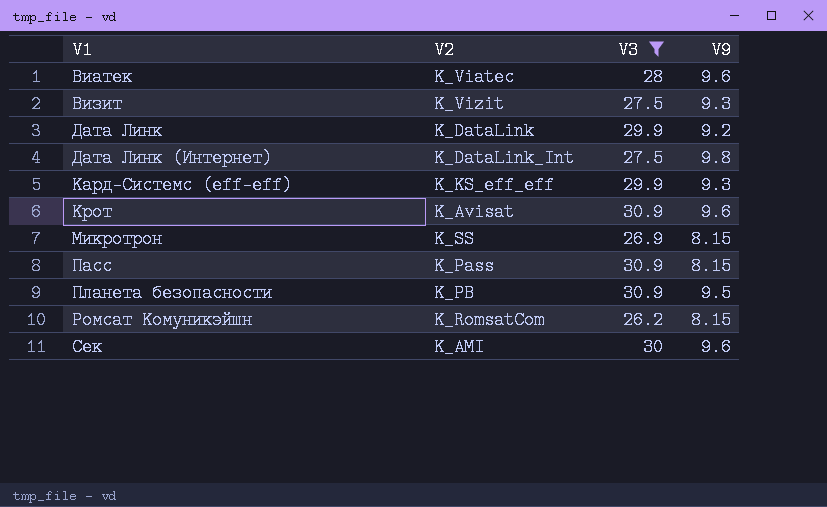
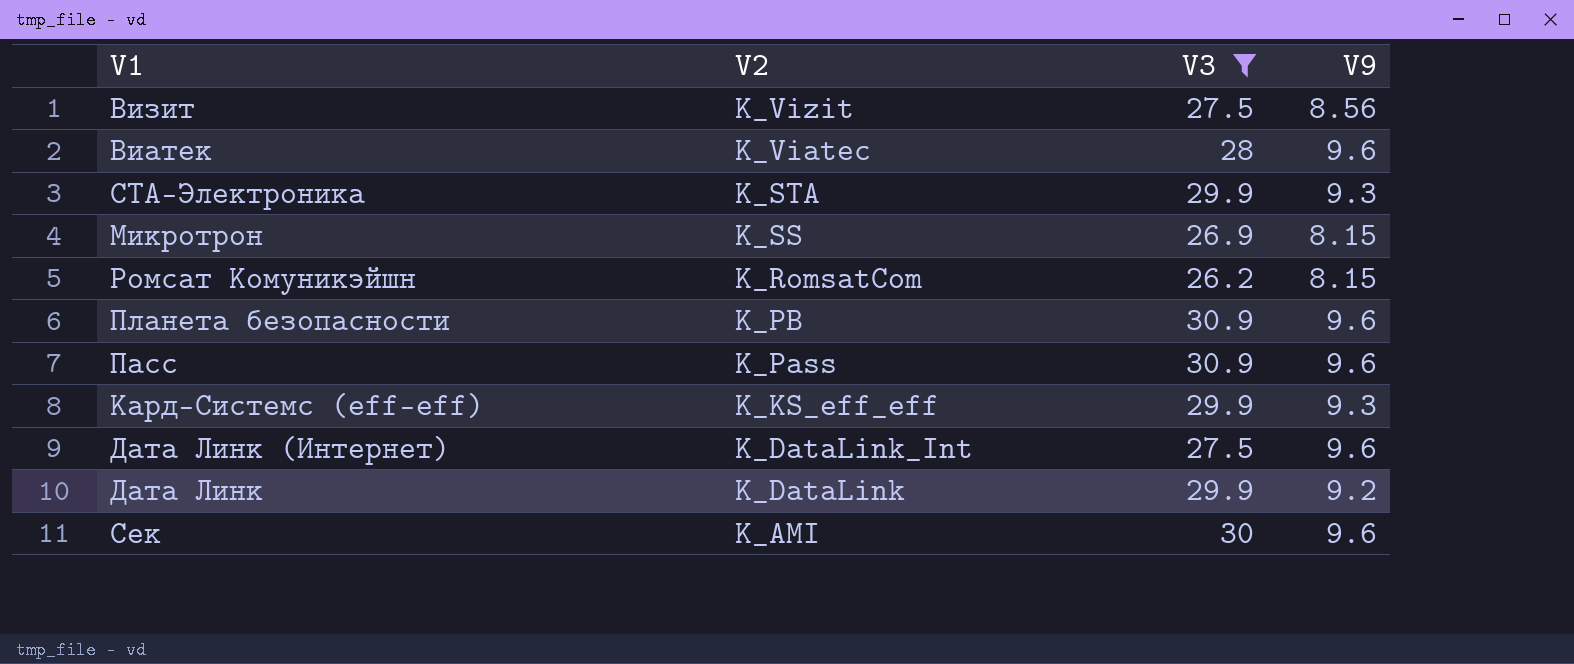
row order: V1 ascending -> V2 descending
row Крот: K_Avisat | 30.9 | 9.6 -> none
Визит | V9: 9.3 -> 8.56
row СТА-Электроника: none -> K_STA | 29.9 | 9.3
Планета безопасности | V9: 9.5 -> 9.6
Пасс | V9: 8.15 -> 9.6
Дата Линк (Интернет) | V9: 9.8 -> 9.6

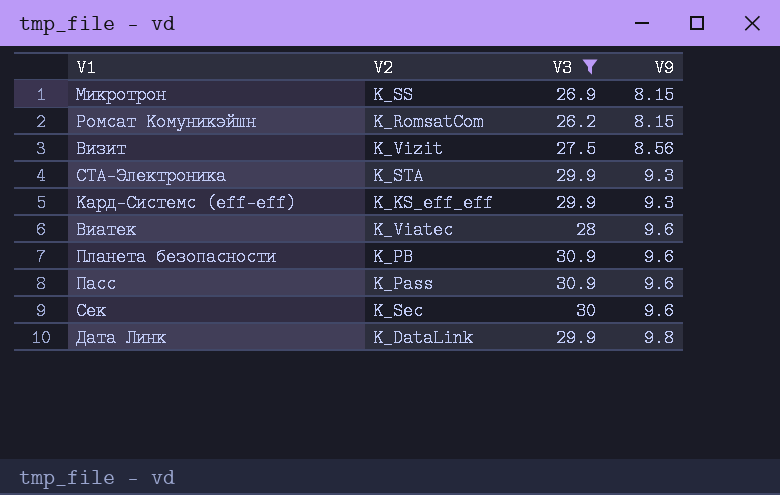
row order: V2 descending -> V9 ascending
row Дата Линк (Интернет): K_DataLink_Int | 27.5 | 9.6 -> none
Сек | V2: K_AMI -> K_Sec
Дата Линк | V9: 9.2 -> 9.8

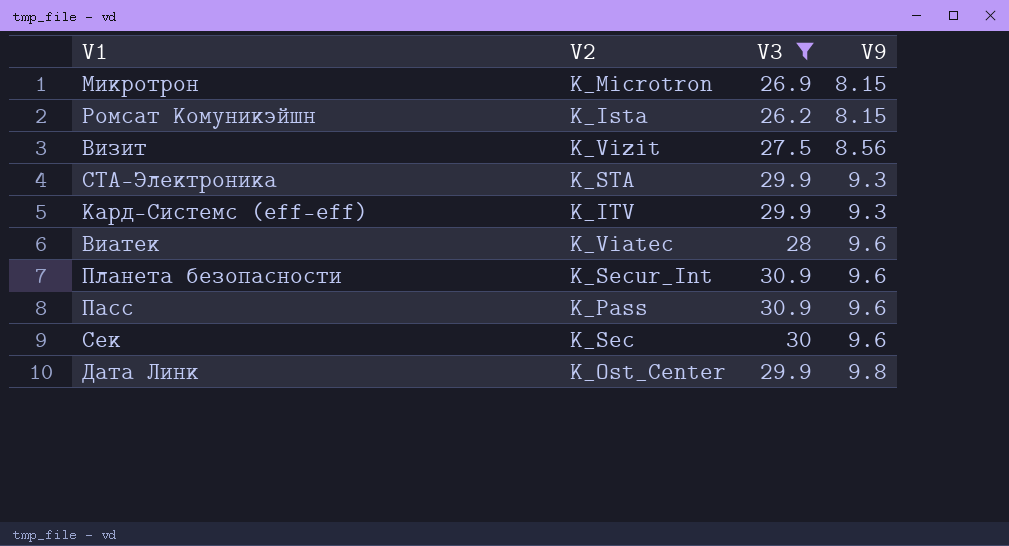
Микротрон | V2: K_SS -> K_Microtron
Ромсат Комуникэйшн | V2: K_RomsatСom -> K_Ista
Кард-Системс (eff-eff) | V2: K_KS_eff_eff -> K_ITV
Планета безопасности | V2: K_PB -> K_Secur_Int
Дата Линк | V2: K_DataLink -> K_Ost_Center

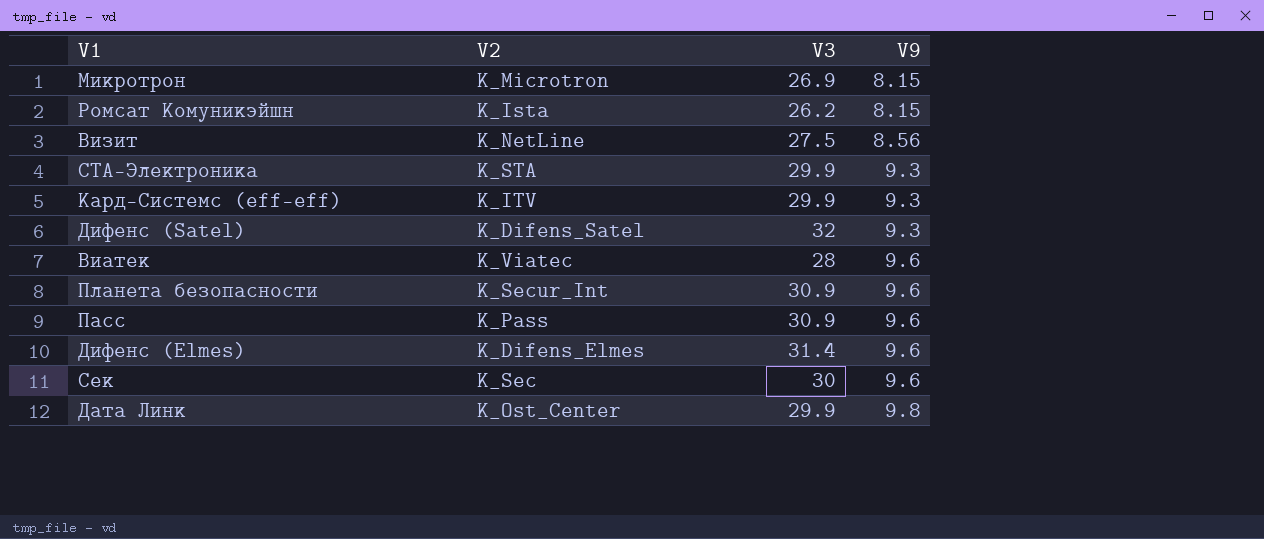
filter: V3 <= 30.9 -> none
Визит | V2: K_Vizit -> K_NetLine

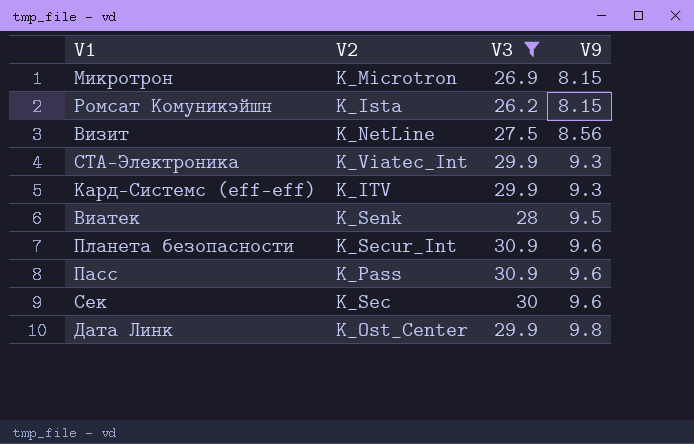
filter: none -> V3 <= 30.9
СТА-Электроника | V2: K_STA -> K_Viatec_Int
Виатек | V2: K_Viatec -> K_Senk
Виатек | V9: 9.6 -> 9.5

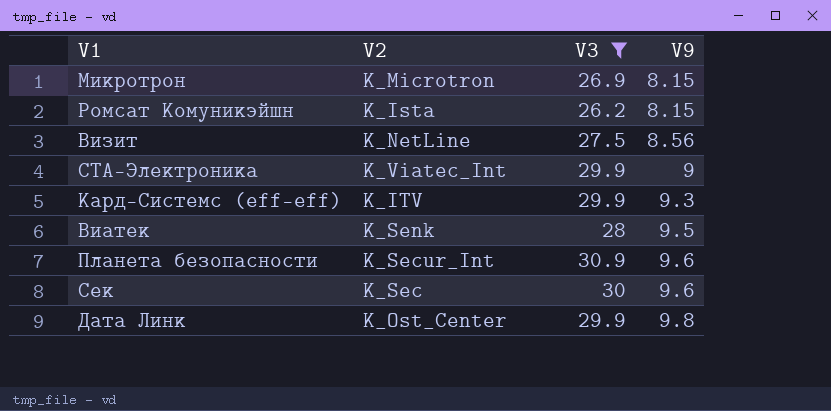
row Пасс: K_Pass | 30.9 | 9.6 -> none
СТА-Электроника | V9: 9.3 -> 9

